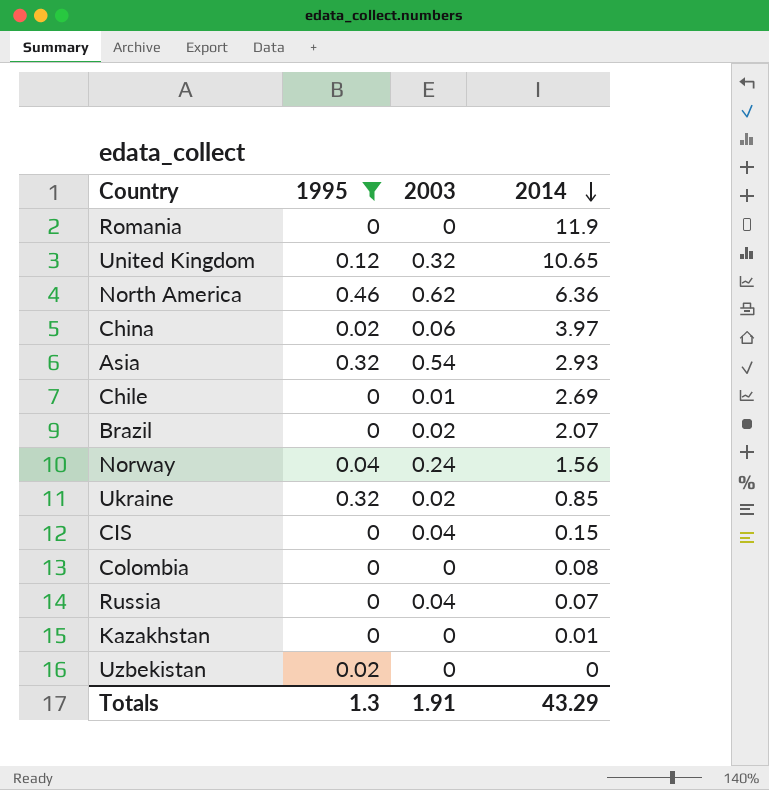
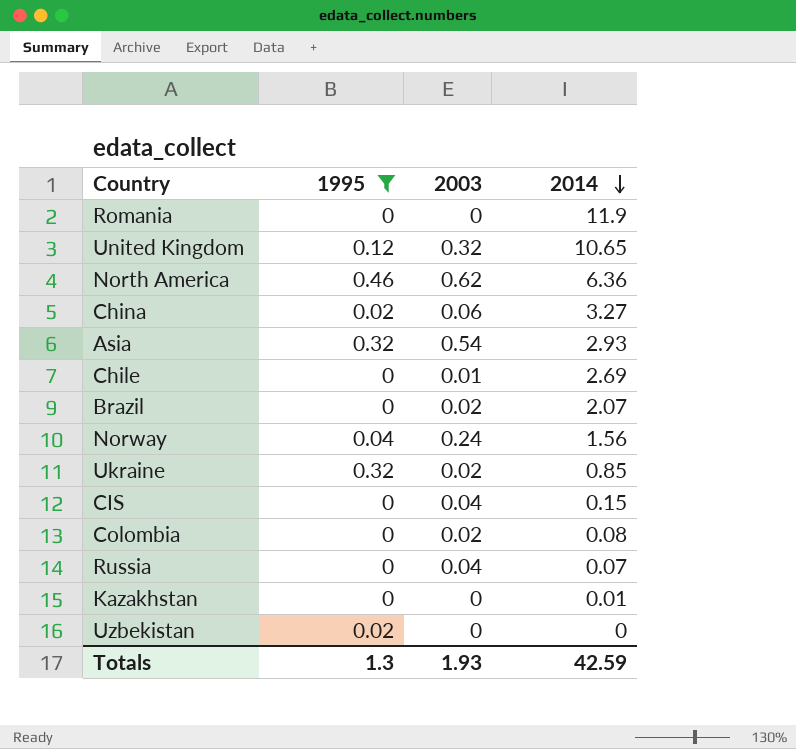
China | 2014: 3.97 -> 3.27
Colombia | 2003: 0 -> 0.02
Totals | 2003: 1.91 -> 1.93
Totals | 2014: 43.29 -> 42.59

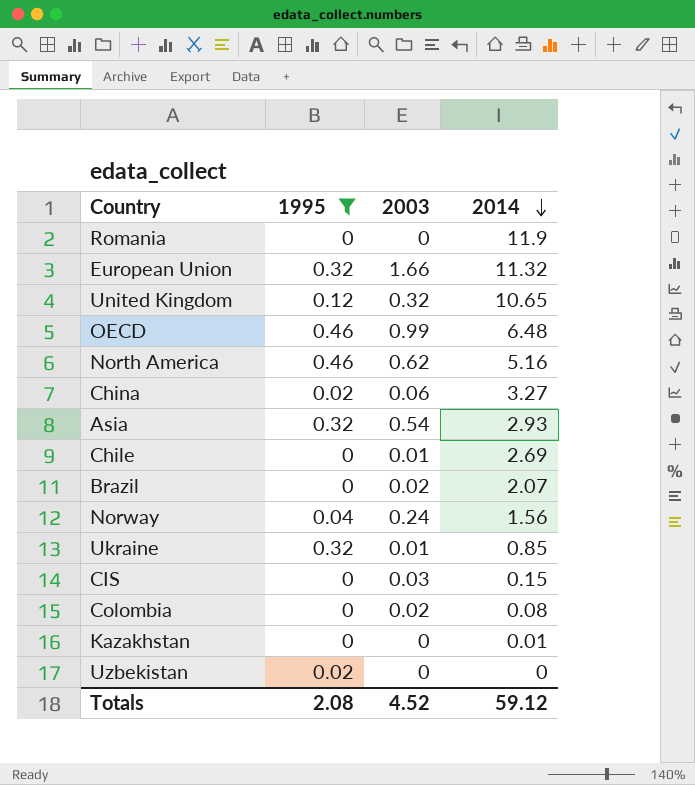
row Russia: 0 | 0.04 | 0.07 -> none
row European Union: none -> 0.32 | 1.66 | 11.32
row OECD: none -> 0.46 | 0.99 | 6.48
North America | 2014: 6.36 -> 5.16
Ukraine | 2003: 0.02 -> 0.01
CIS | 2003: 0.04 -> 0.03
Totals | 1995: 1.3 -> 2.08
Totals | 2003: 1.93 -> 4.52
Totals | 2014: 42.59 -> 59.12

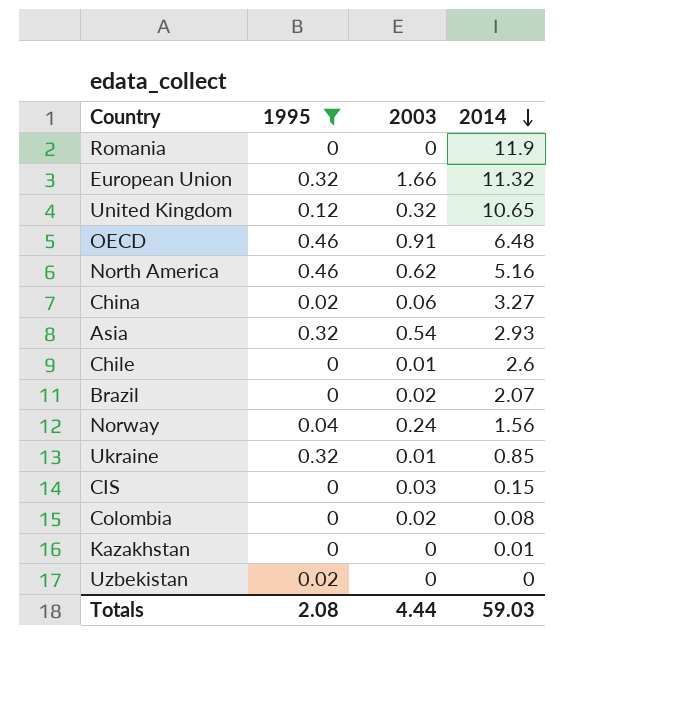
OECD | 2003: 0.99 -> 0.91
Chile | 2014: 2.69 -> 2.6
Totals | 2003: 4.52 -> 4.44
Totals | 2014: 59.12 -> 59.03

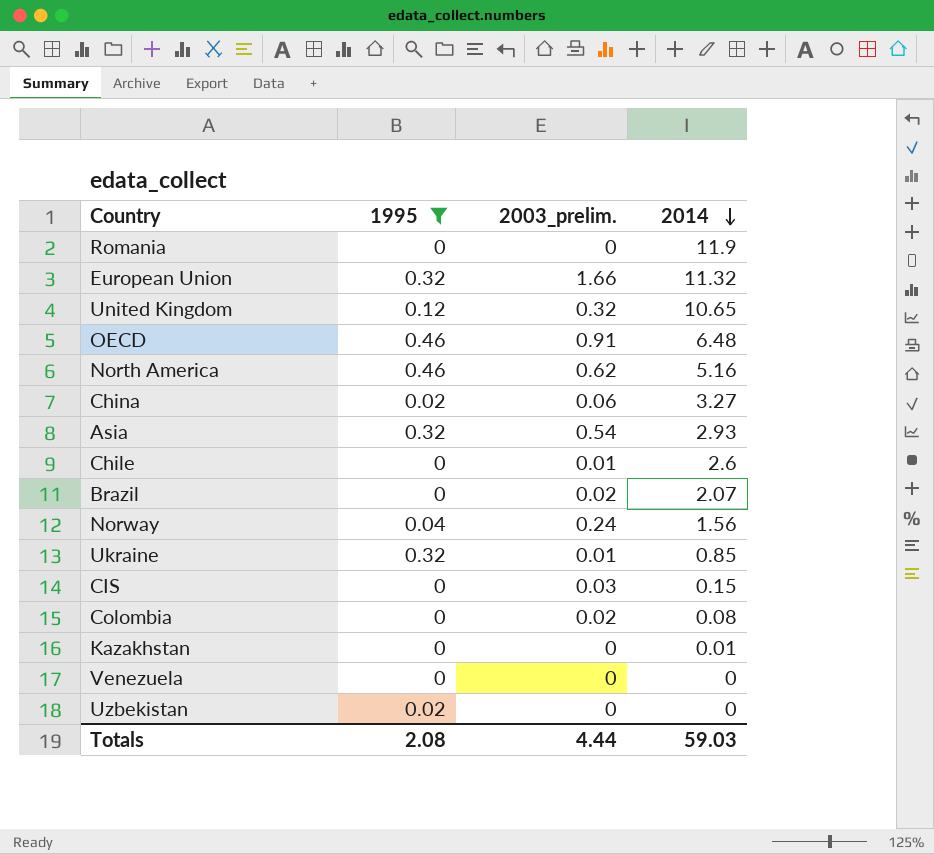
column name: 2003 -> 2003_prelim.
row Venezuela: none -> 0 | 0 | 0

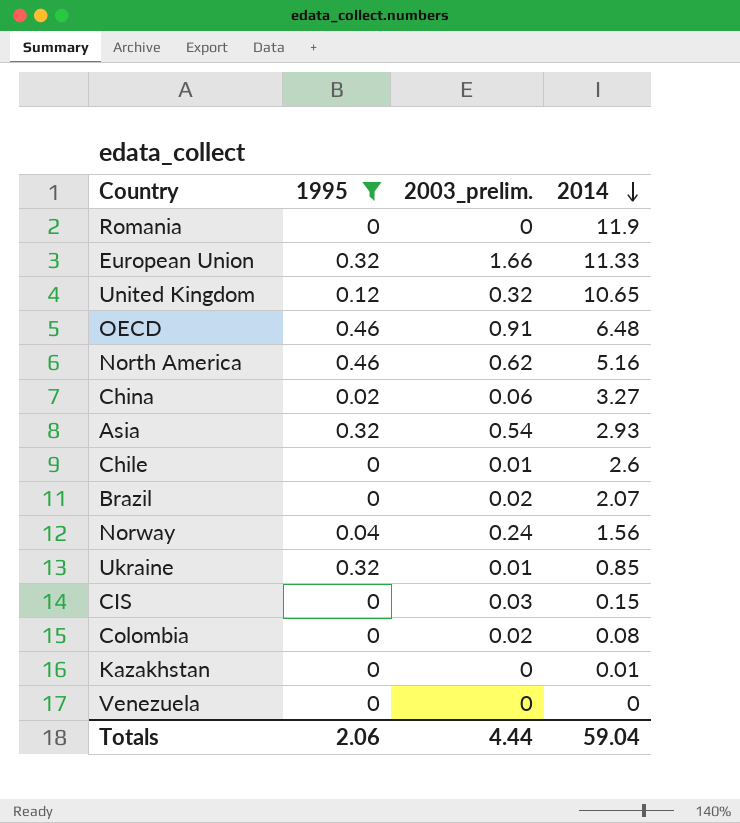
row Uzbekistan: 0.02 | 0 | 0 -> none
European Union | 2014: 11.32 -> 11.33
Totals | 1995: 2.08 -> 2.06
Totals | 2014: 59.03 -> 59.04

